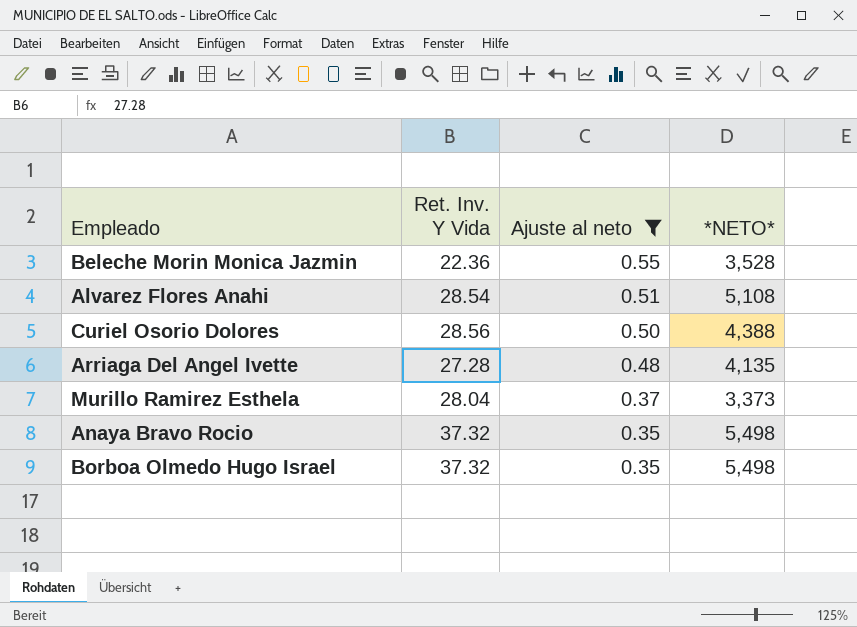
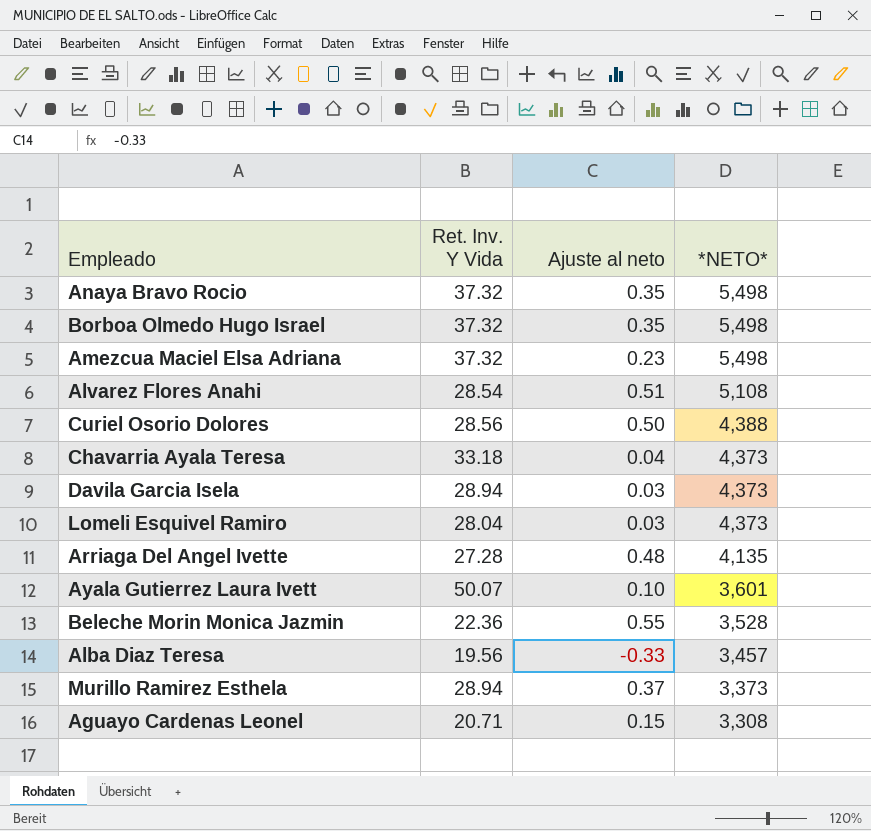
filter: Ajuste al neto >= 0.35 -> none
row order: Ajuste al neto descending -> *NETO* descending
Murillo Ramirez Esthela | Ret. Inv. Y Vida: 28.04 -> 28.94

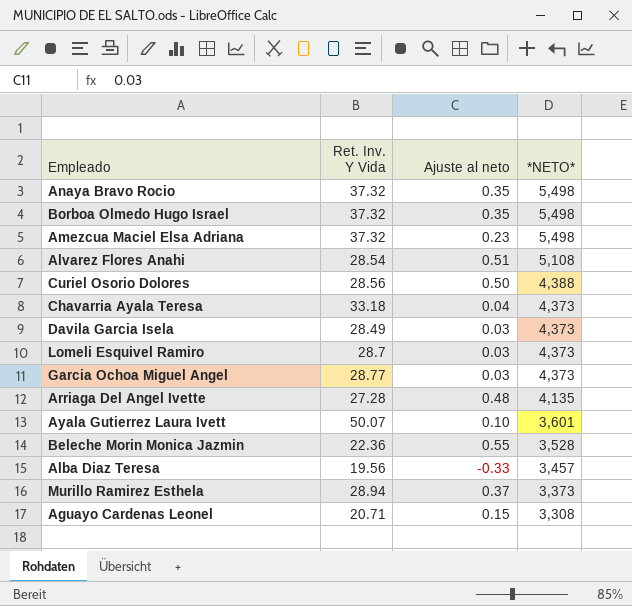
Davila Garcia Isela | Ret. Inv. Y Vida: 28.94 -> 28.49
Lomeli Esquivel Ramiro | Ret. Inv. Y Vida: 28.04 -> 28.7
row Garcia Ochoa Miguel Angel: none -> 28.77 | 0.03 | 4,373

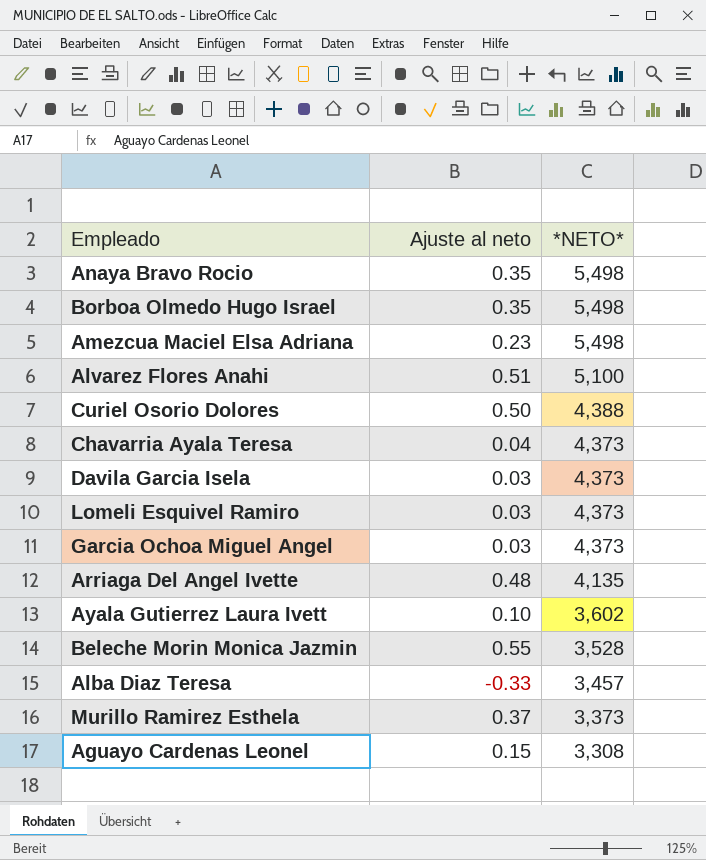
column Ret. Inv. Y Vida | position: 2 -> none
Alvarez Flores Anahi | *NETO*: 5,108 -> 5,100
Ayala Gutierrez Laura Ivett | *NETO*: 3,601 -> 3,602

